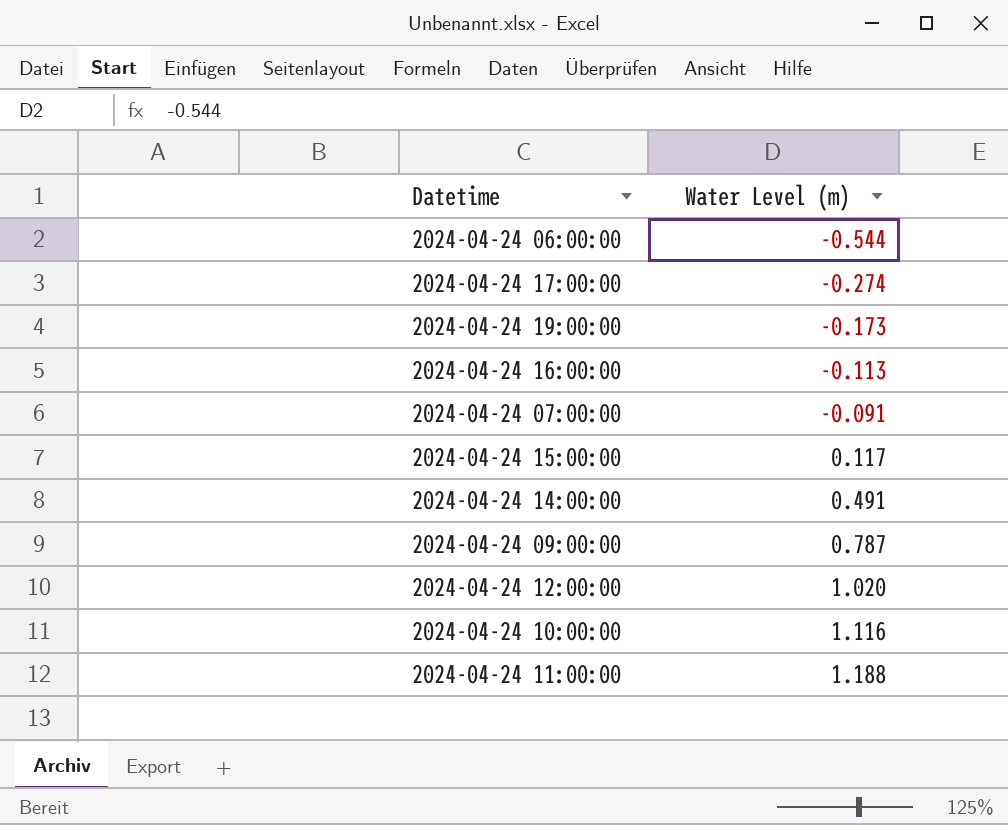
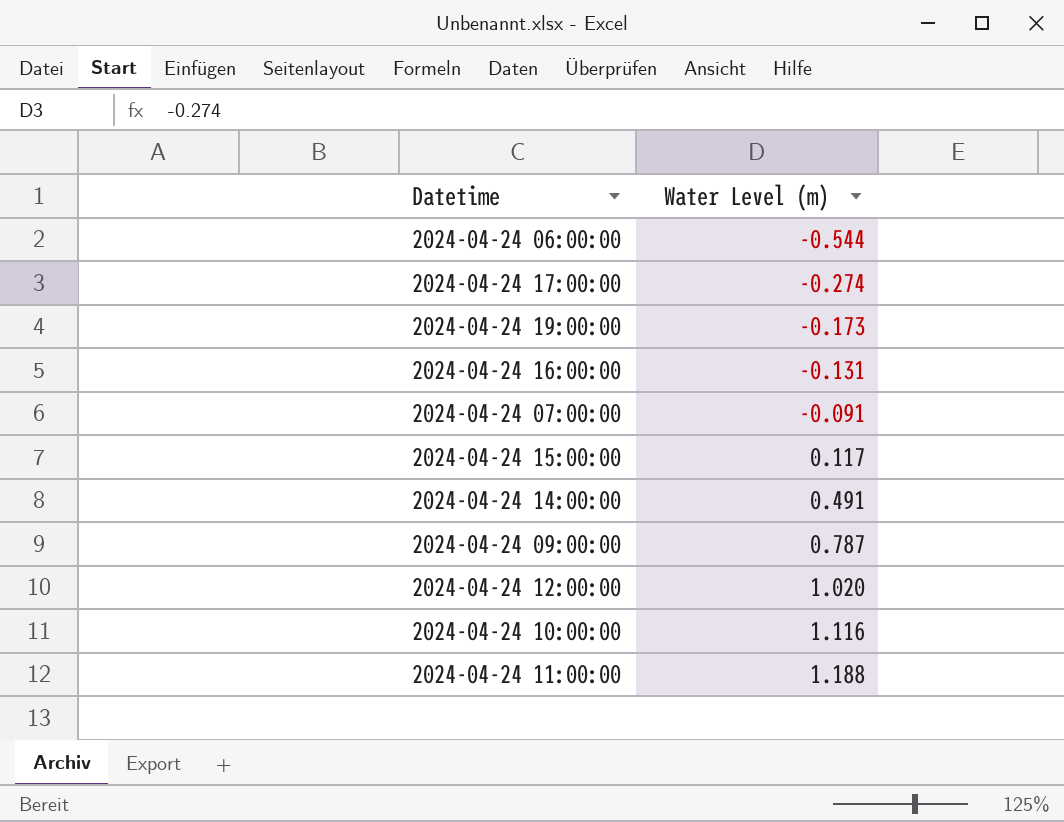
2024-04-24 16:00:00 | Water Level (m): -0.113 -> -0.131

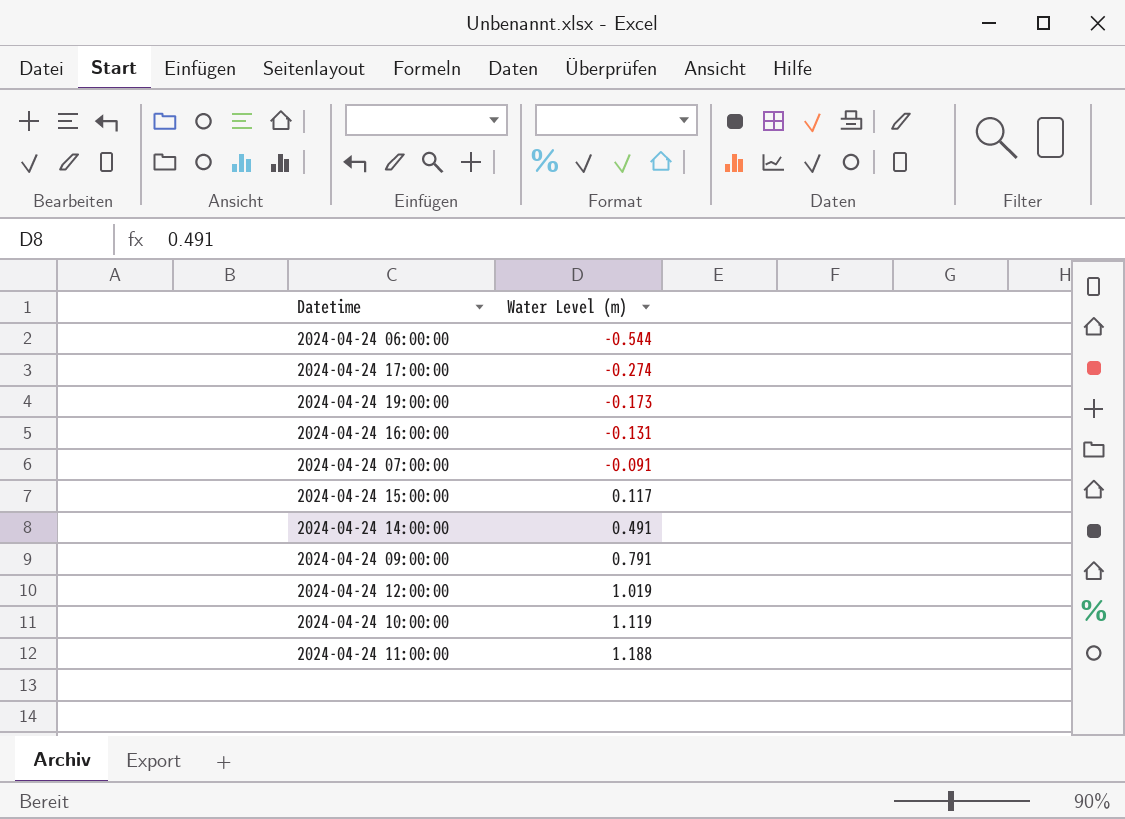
2024-04-24 09:00:00 | Water Level (m): 0.787 -> 0.791
2024-04-24 12:00:00 | Water Level (m): 1.020 -> 1.019
2024-04-24 10:00:00 | Water Level (m): 1.116 -> 1.119

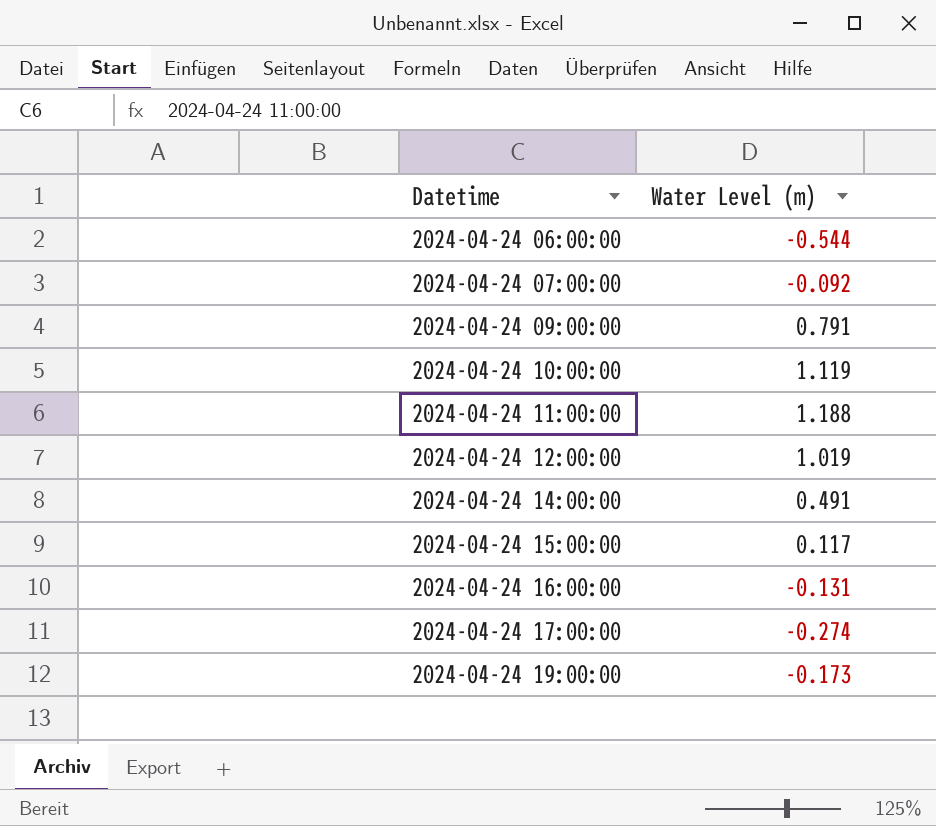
row order: Water Level (m) ascending -> Datetime ascending
2024-04-24 07:00:00 | Water Level (m): -0.091 -> -0.092

